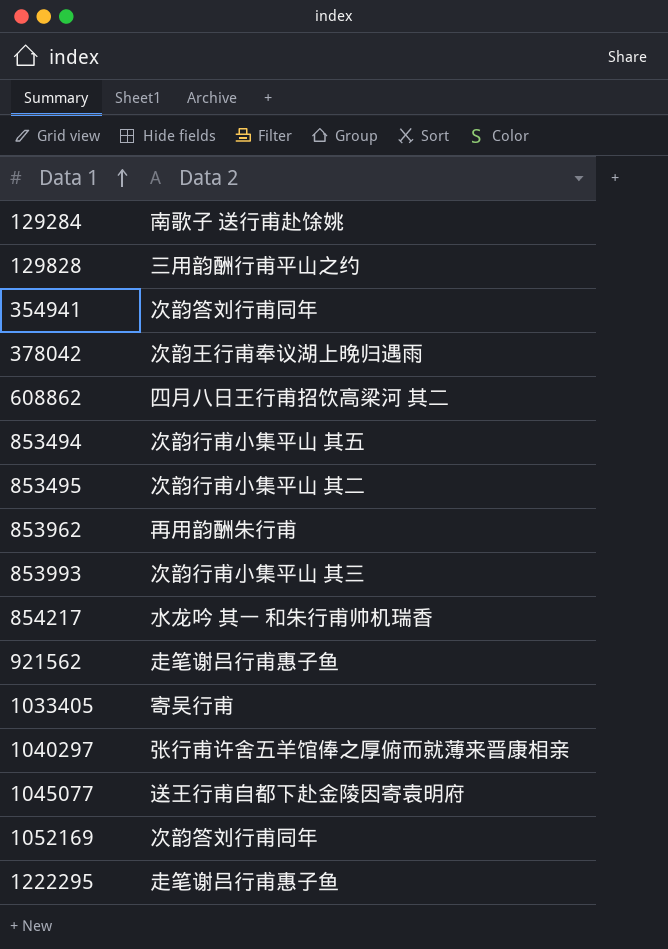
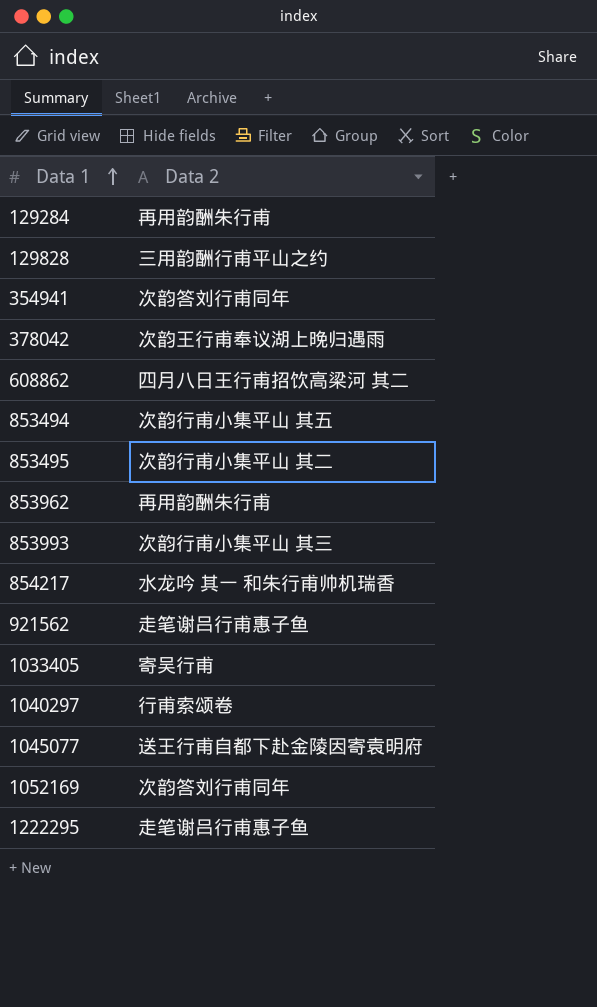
129284 | Data 2: 南歌子 送行甫赴馀姚 -> 再用韵酬朱行甫
1040297 | Data 2: 张行甫许舍五羊馆俸之厚俯而就薄来晋康相亲 -> 行甫索颂卷

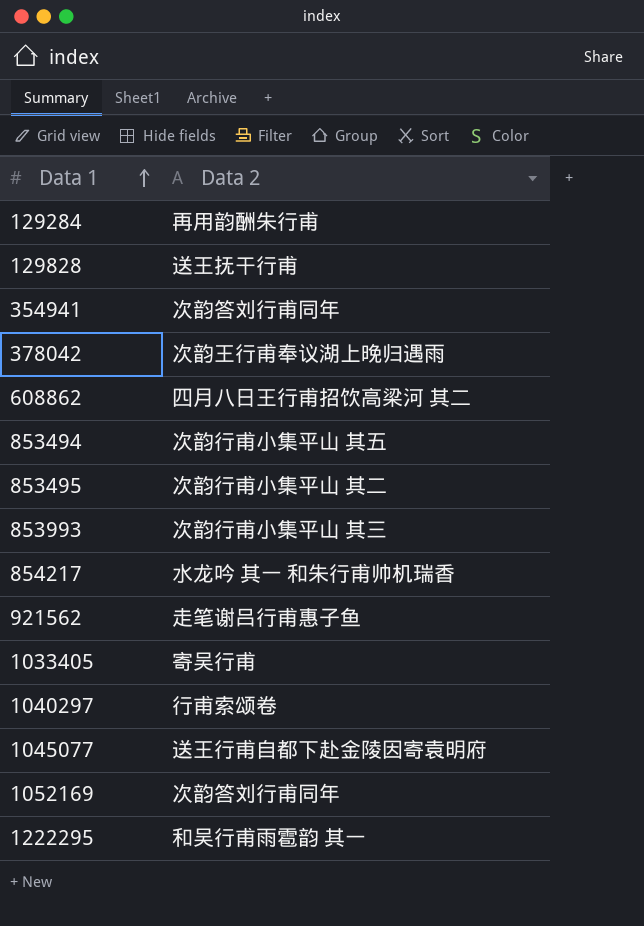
row 853962: 再用韵酬朱行甫 -> none
129828 | Data 2: 三用韵酬行甫平山之约 -> 送王抚干行甫
1222295 | Data 2: 走笔谢吕行甫惠子鱼 -> 和吴行甫雨雹韵 其一

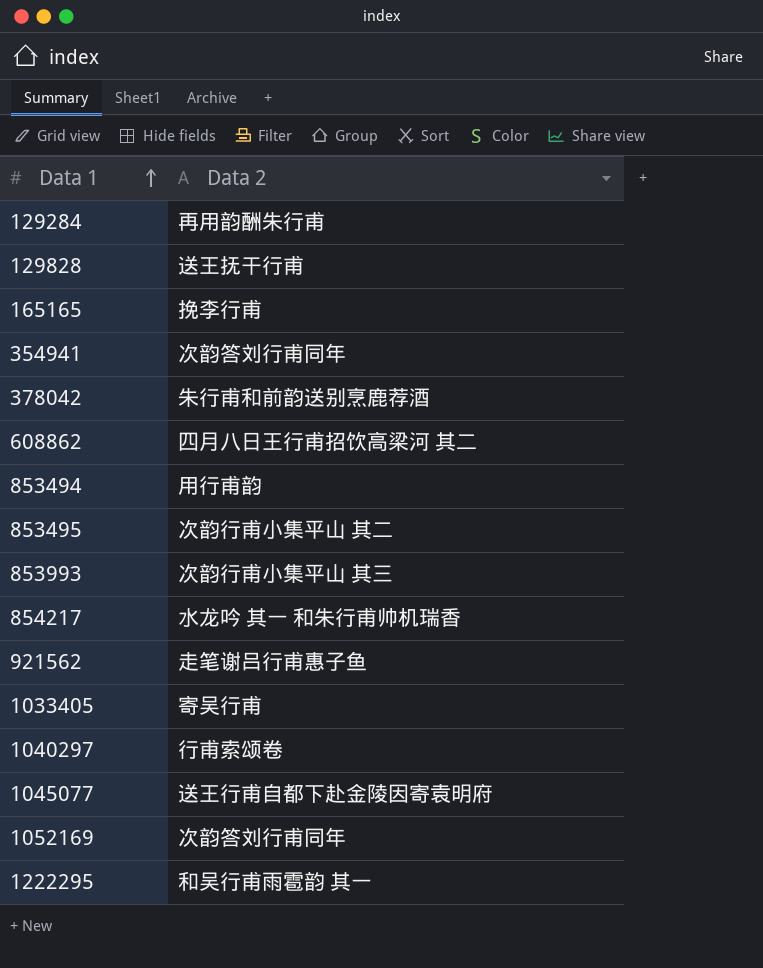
row 165165: none -> 挽李行甫
378042 | Data 2: 次韵王行甫奉议湖上晚归遇雨 -> 朱行甫和前韵送别烹鹿荐酒
853494 | Data 2: 次韵行甫小集平山 其五 -> 用行甫韵

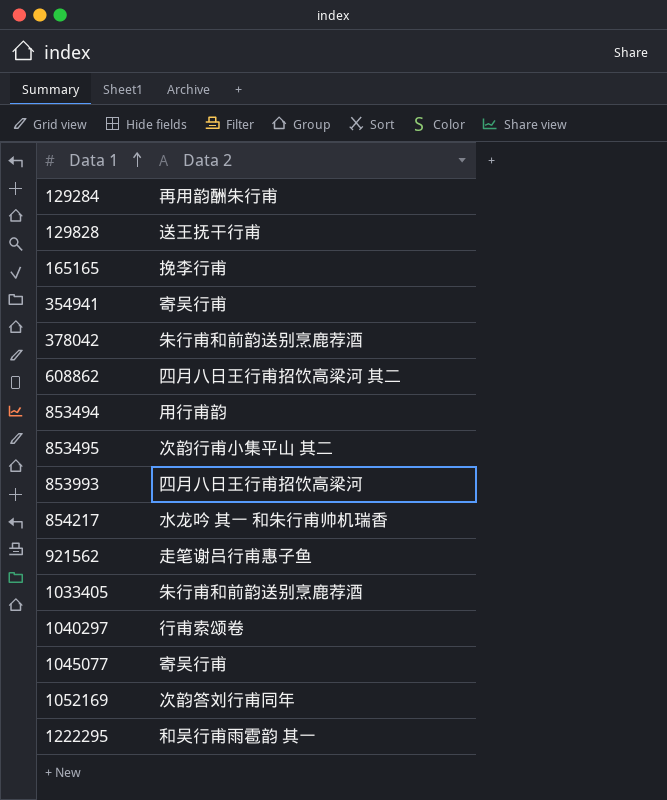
354941 | Data 2: 次韵答刘行甫同年 -> 寄吴行甫
853993 | Data 2: 次韵行甫小集平山 其三 -> 四月八日王行甫招饮高梁河
1033405 | Data 2: 寄吴行甫 -> 朱行甫和前韵送别烹鹿荐酒
1045077 | Data 2: 送王行甫自都下赴金陵因寄袁明府 -> 寄吴行甫

